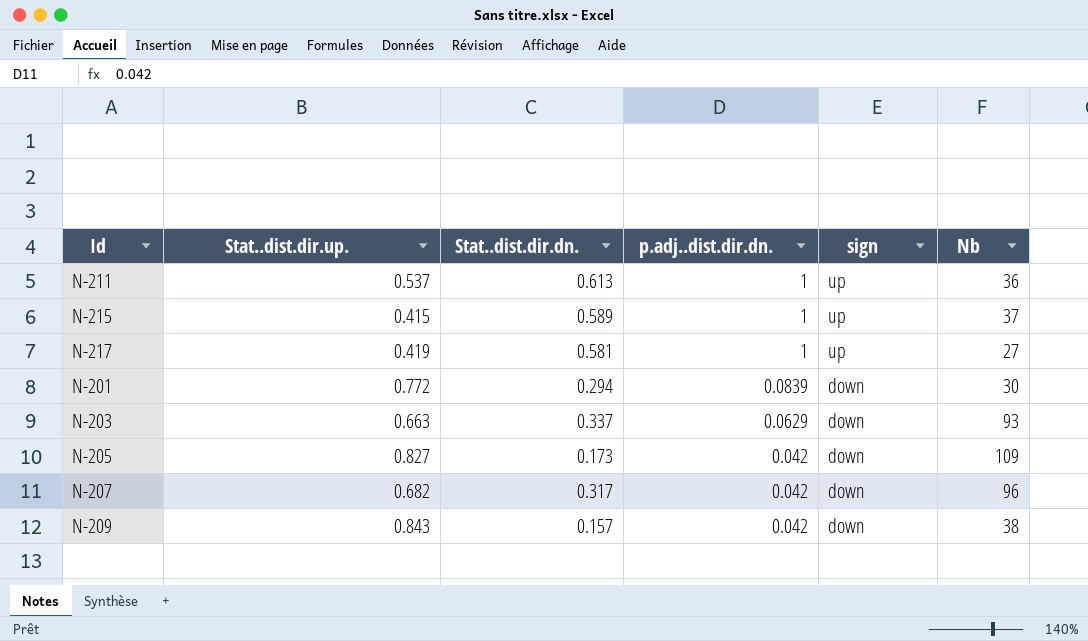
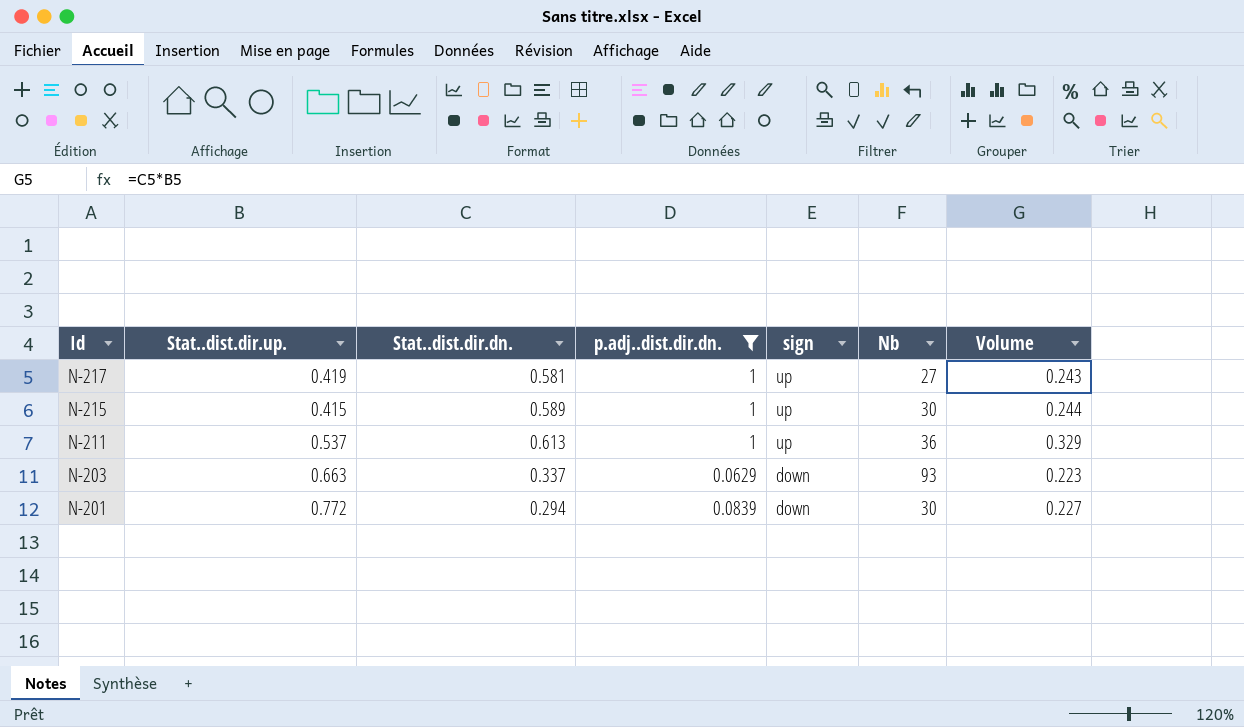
filter: none -> p.adj..dist.dir.dn. != 0.042
row order: p.adj..dist.dir.dn. descending -> Id descending
column Volume | formula: none -> [Stat..dist.dir.up.] * [Stat..dist.dir.dn.]
N-215 | Nb: 37 -> 30

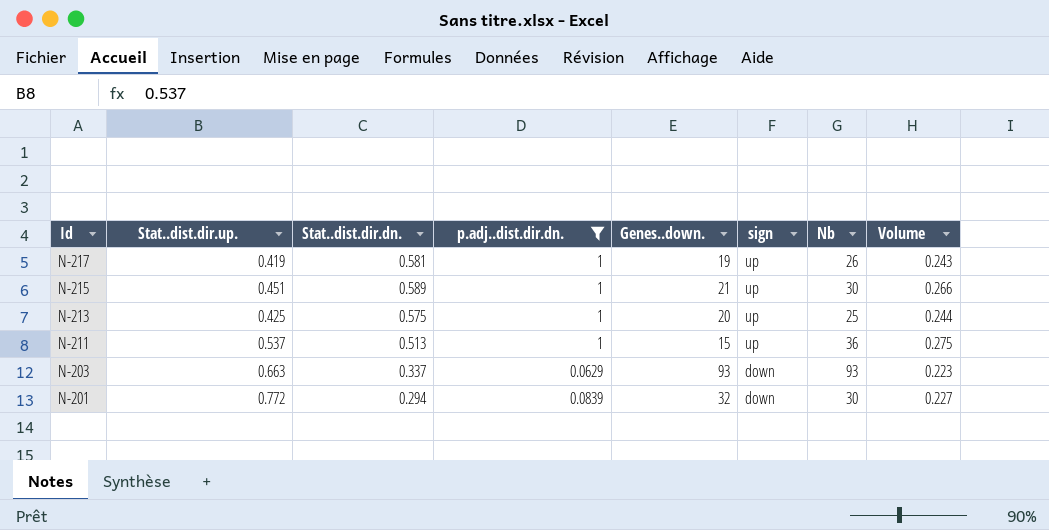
column Genes..down. | position: none -> 5
N-217 | Nb: 27 -> 26
N-215 | Stat..dist.dir.up.: 0.415 -> 0.451
N-215 | Volume: 0.244 -> 0.266
row N-213: none -> 0.425 | 0.575 | 1 | 20 | up | 25 | 0.244
N-211 | Stat..dist.dir.dn.: 0.613 -> 0.513
N-211 | Volume: 0.329 -> 0.275

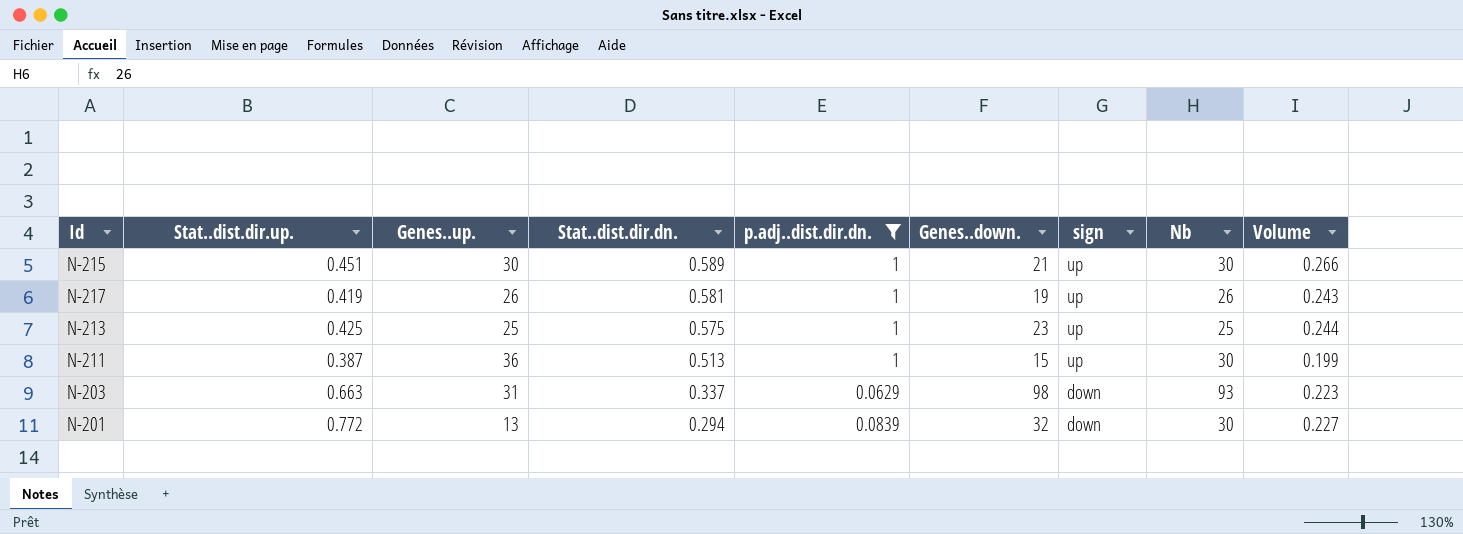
row order: Id descending -> Stat..dist.dir.dn. descending
column Genes..up. | position: none -> 3
N-213 | Genes..down.: 20 -> 23
N-211 | Stat..dist.dir.up.: 0.537 -> 0.387
N-211 | Nb: 36 -> 30
N-211 | Volume: 0.275 -> 0.199
N-203 | Genes..down.: 93 -> 98

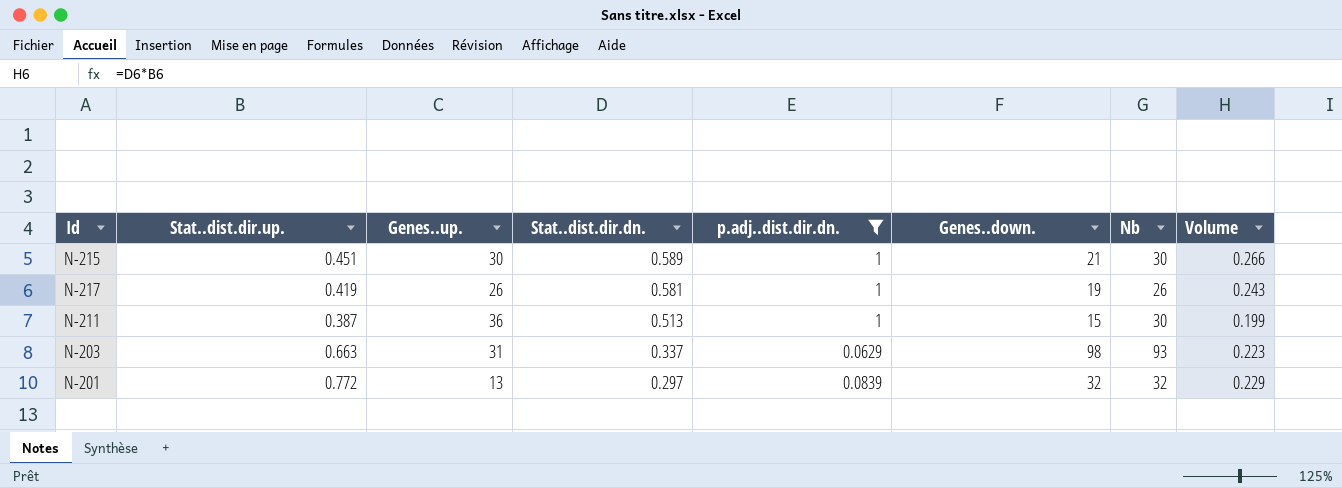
column sign | position: 7 -> none
row N-213: 0.425 | 25 | 0.575 | 1 | 23 | up | 25 | 0.244 -> none
N-201 | Stat..dist.dir.dn.: 0.294 -> 0.297
N-201 | Nb: 30 -> 32
N-201 | Volume: 0.227 -> 0.229

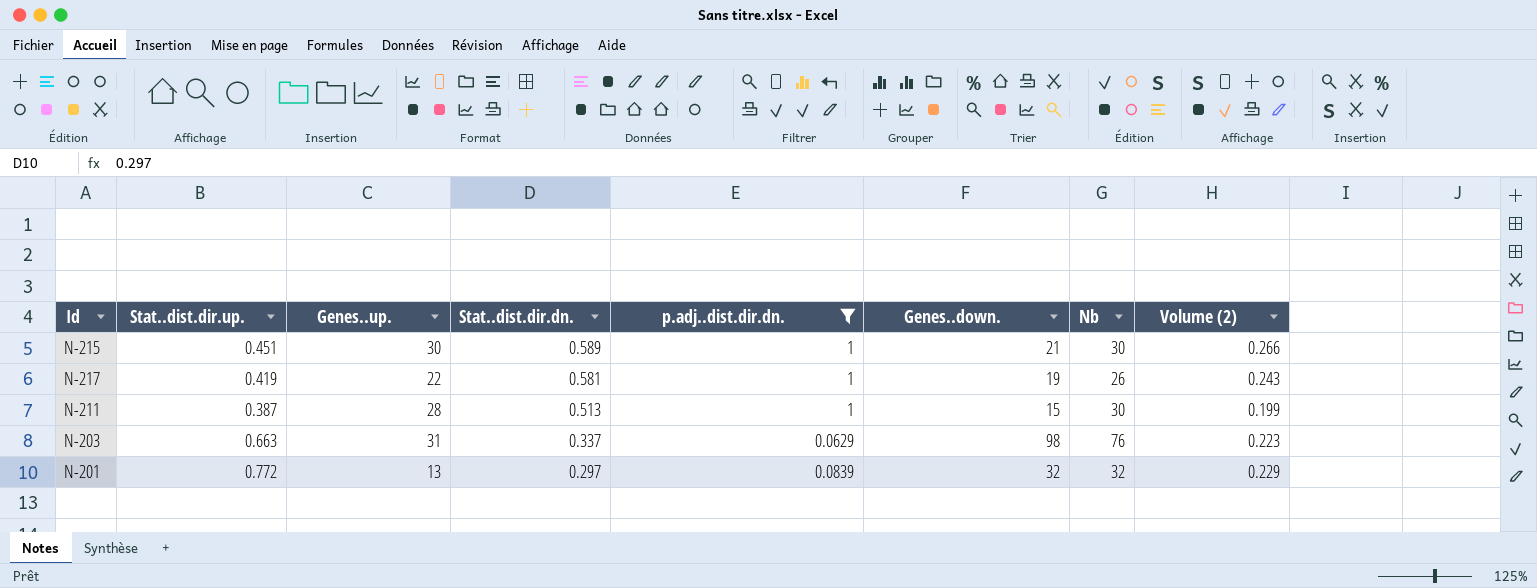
column name: Volume -> Volume (2)
N-217 | Genes..up.: 26 -> 22
N-211 | Genes..up.: 36 -> 28
N-203 | Nb: 93 -> 76

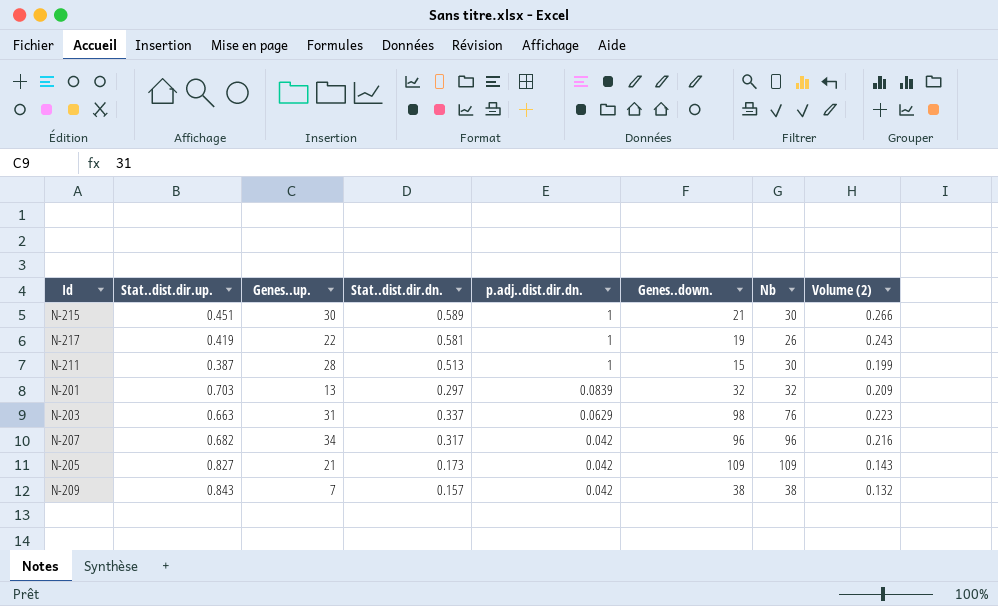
filter: p.adj..dist.dir.dn. != 0.042 -> none
row order: Stat..dist.dir.dn. descending -> p.adj..dist.dir.dn. descending
N-201 | Stat..dist.dir.up.: 0.772 -> 0.703
N-201 | Volume (2): 0.229 -> 0.209

